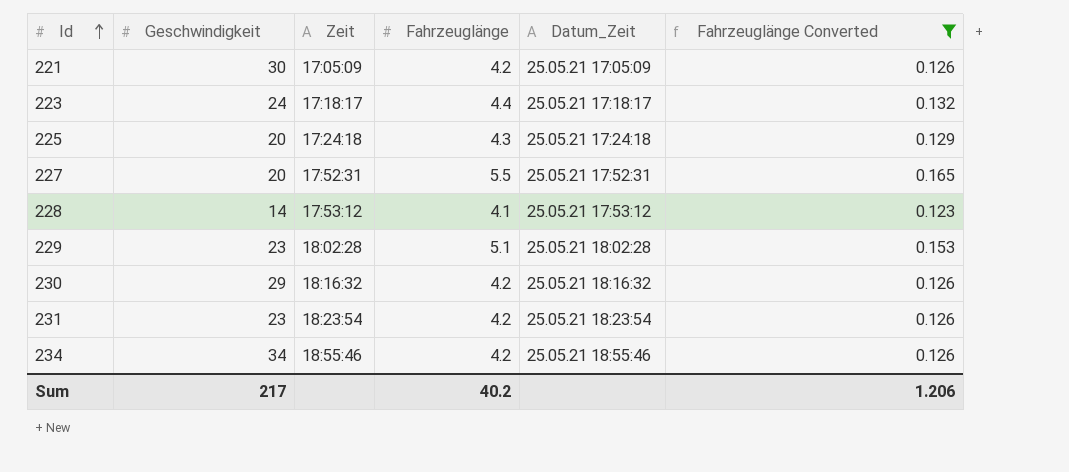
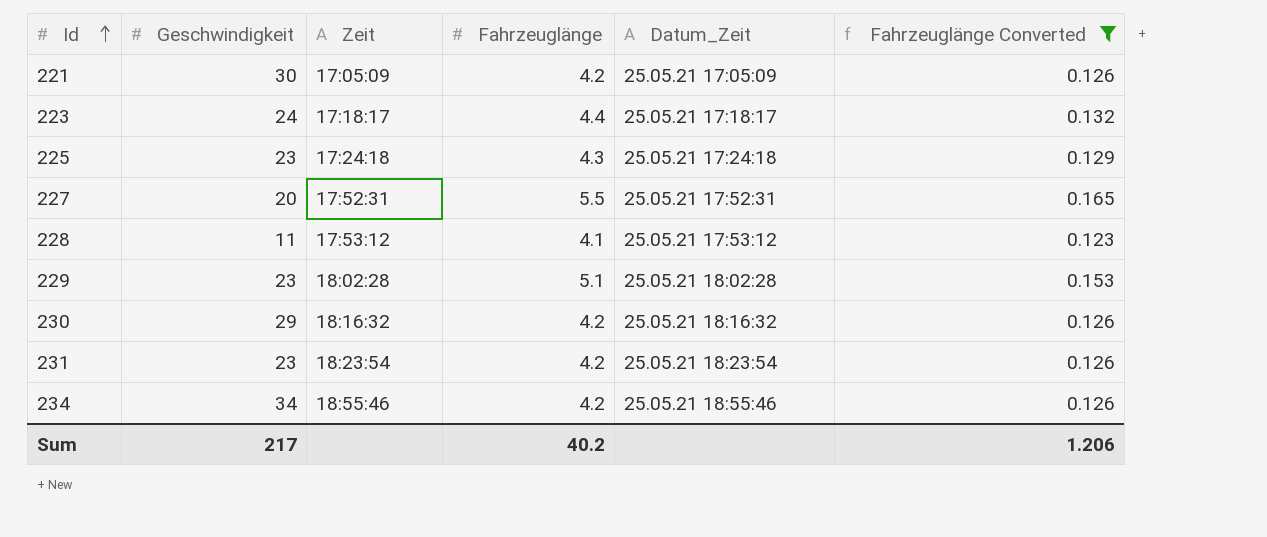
225 | Geschwindigkeit: 20 -> 23
228 | Geschwindigkeit: 14 -> 11

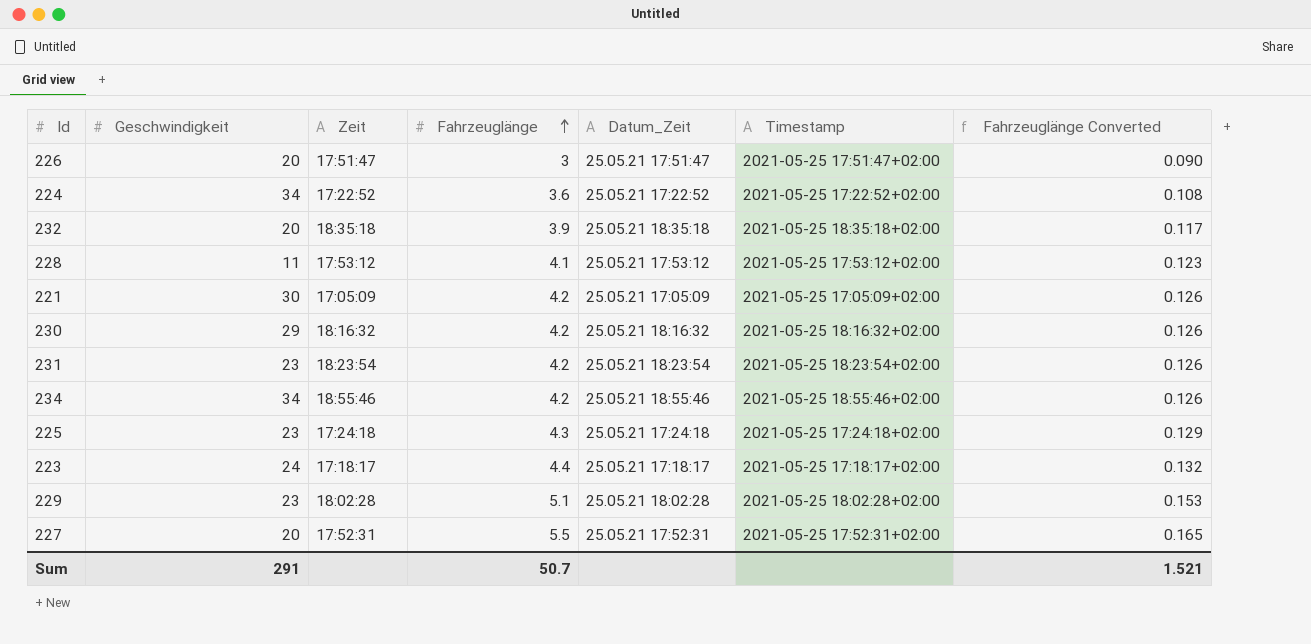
filter: Fahrzeuglänge Converted >= 0.123 -> none
row order: Id ascending -> Fahrzeuglänge ascending
column Timestamp | position: none -> 6
Sum | Geschwindigkeit: 217 -> 291
Sum | Fahrzeuglänge: 40.2 -> 50.7
Sum | Fahrzeuglänge Converted: 1.206 -> 1.521

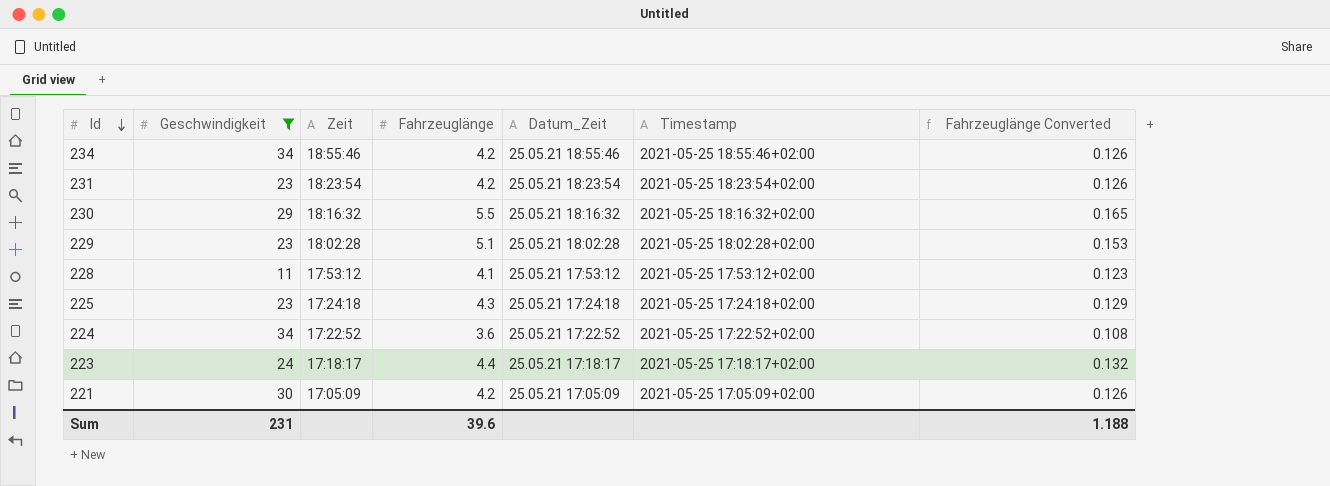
filter: none -> Geschwindigkeit != 20
row order: Fahrzeuglänge ascending -> Id descending
230 | Fahrzeuglänge: 4.2 -> 5.5
230 | Fahrzeuglänge Converted: 0.126 -> 0.165
Sum | Geschwindigkeit: 291 -> 231
Sum | Fahrzeuglänge: 50.7 -> 39.6
Sum | Fahrzeuglänge Converted: 1.521 -> 1.188

